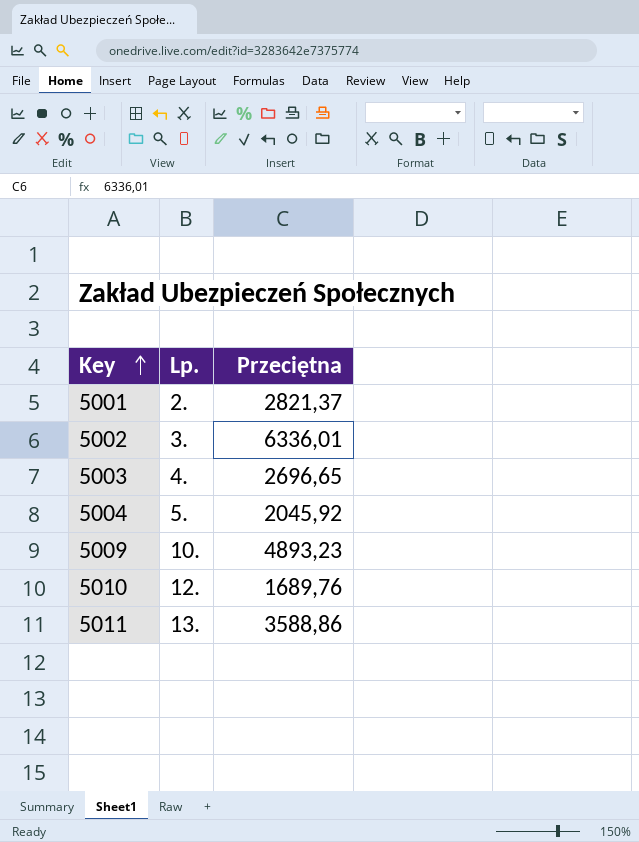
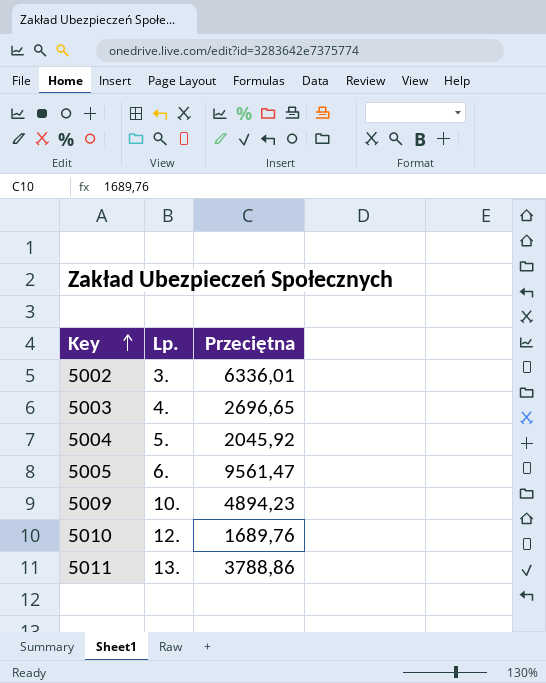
row 5001: 2. | 2821,37 -> none
row 5005: none -> 6. | 9561,47
5009 | Przeciętna: 4893,23 -> 4894,23
5011 | Przeciętna: 3588,86 -> 3788,86

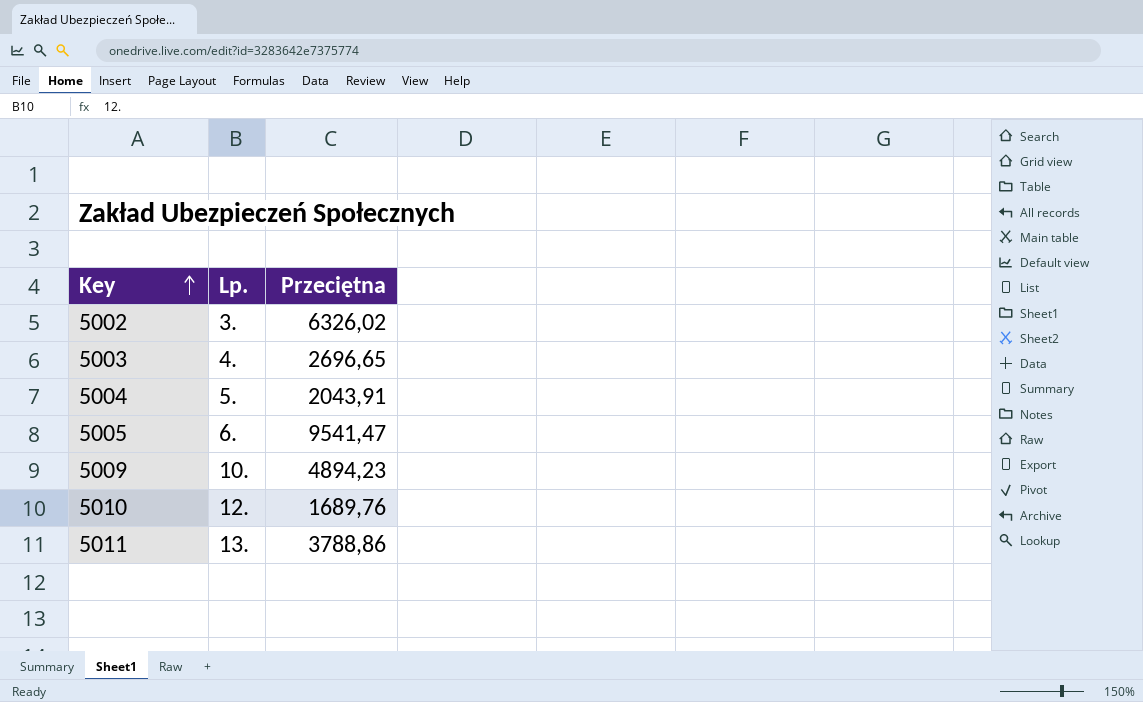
5002 | Przeciętna: 6336,01 -> 6326,02
5004 | Przeciętna: 2045,92 -> 2043,91
5005 | Przeciętna: 9561,47 -> 9541,47

